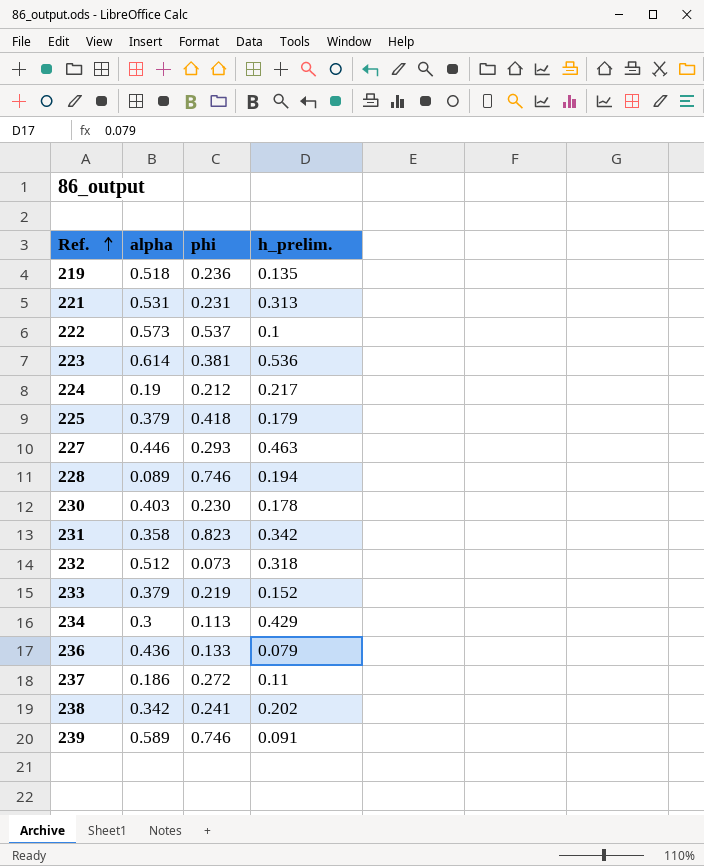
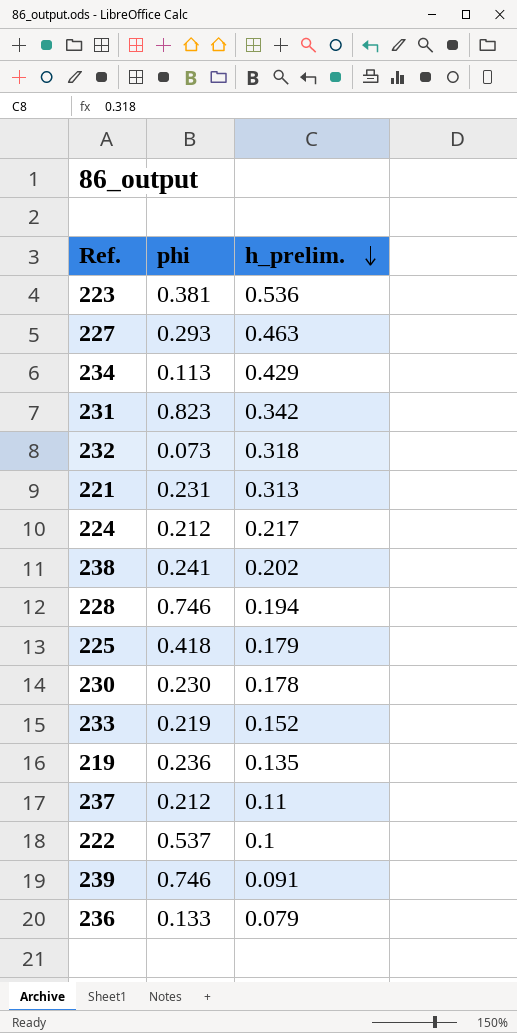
row order: Ref. ascending -> h_prelim. descending
column alpha | position: 2 -> none
237 | phi: 0.272 -> 0.212

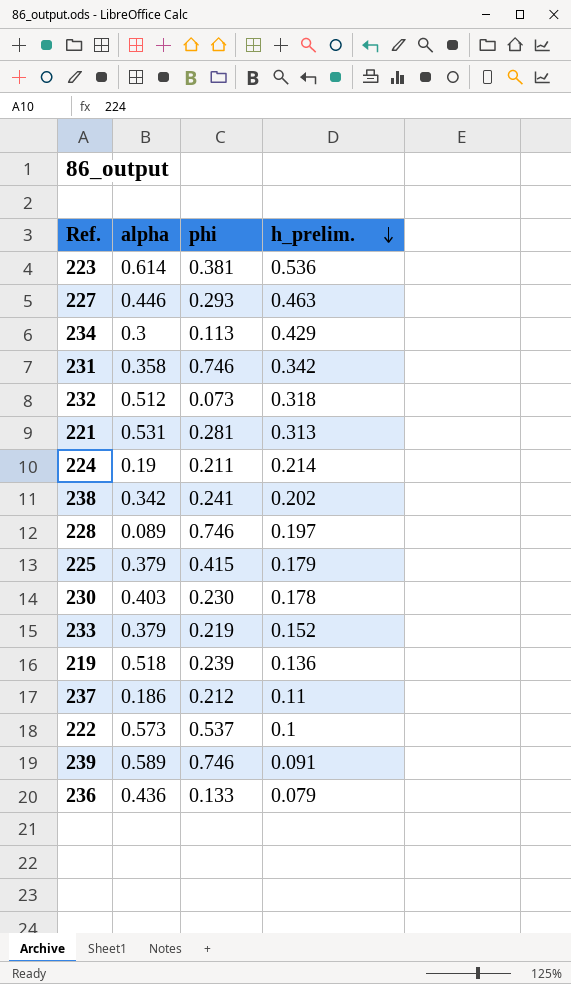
column alpha | position: none -> 2
231 | phi: 0.823 -> 0.746
221 | phi: 0.231 -> 0.281
224 | phi: 0.212 -> 0.211
224 | h_prelim.: 0.217 -> 0.214
228 | h_prelim.: 0.194 -> 0.197
225 | phi: 0.418 -> 0.415
219 | phi: 0.236 -> 0.239
219 | h_prelim.: 0.135 -> 0.136

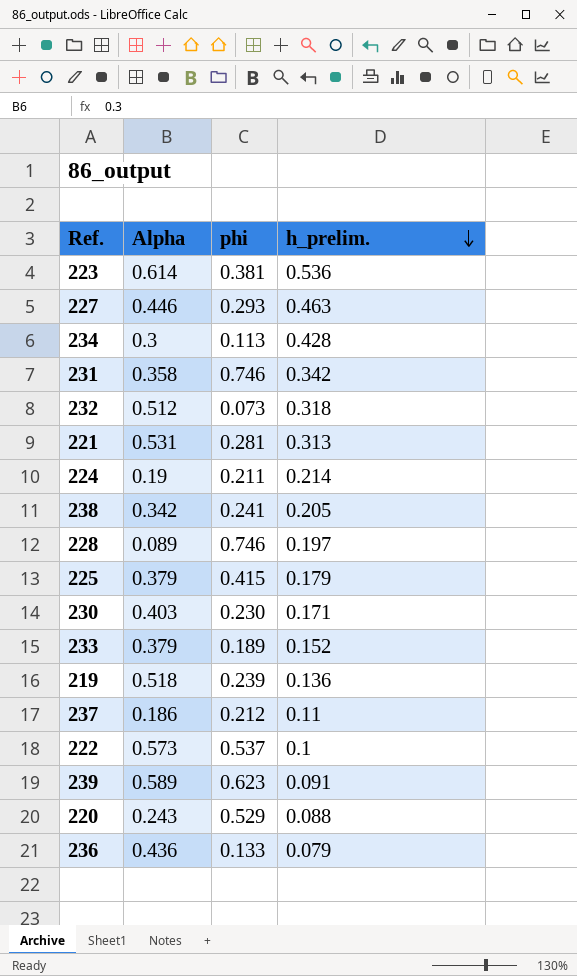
column name: alpha -> Alpha
234 | h_prelim.: 0.429 -> 0.428
238 | h_prelim.: 0.202 -> 0.205
230 | h_prelim.: 0.178 -> 0.171
233 | phi: 0.219 -> 0.189
239 | phi: 0.746 -> 0.623
row 220: none -> 0.243 | 0.529 | 0.088

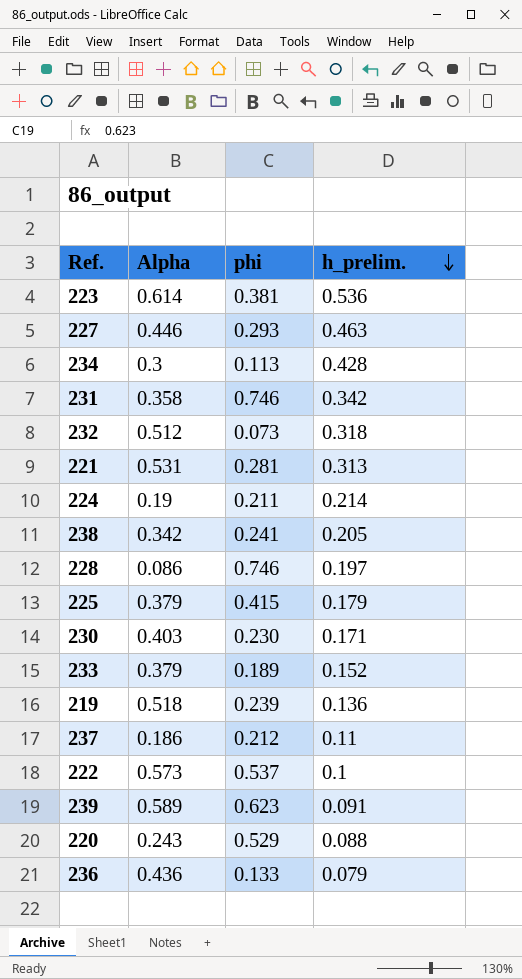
228 | Alpha: 0.089 -> 0.086

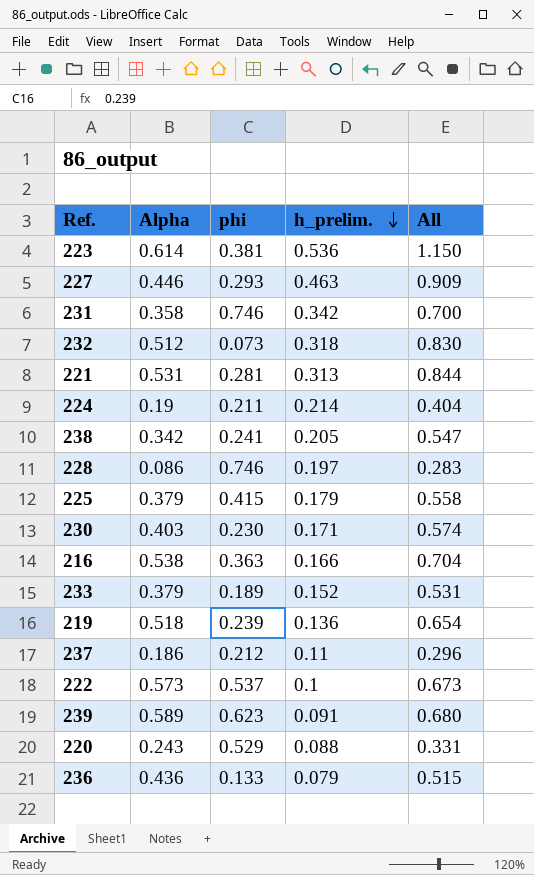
column All | formula: none -> [Alpha] + [h_prelim.]
row 234: 0.3 | 0.113 | 0.428 -> none
row 216: none -> 0.538 | 0.363 | 0.166 | 0.704

